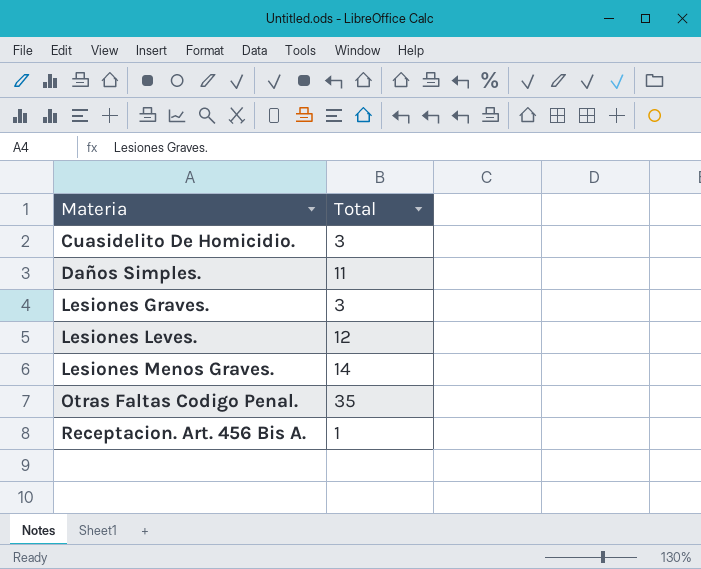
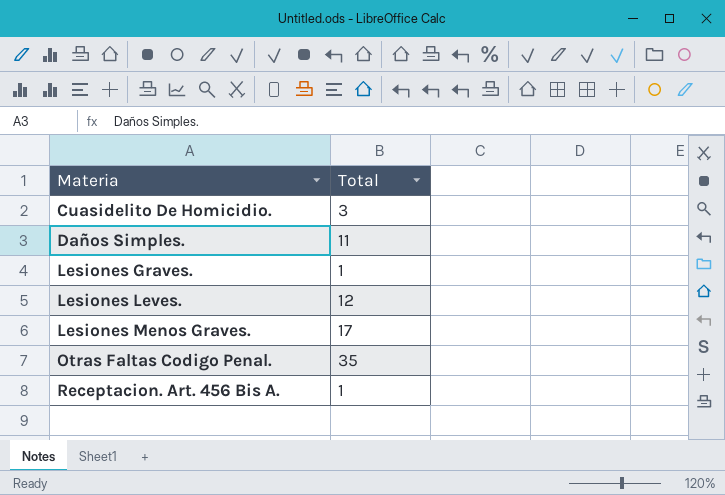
Lesiones Graves. | Total: 3 -> 1
Lesiones Menos Graves. | Total: 14 -> 17

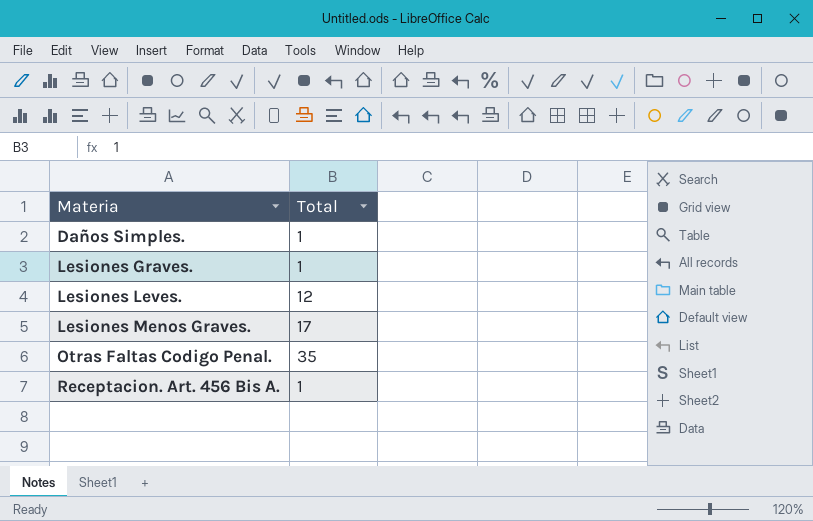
row Cuasidelito De Homicidio.: 3 -> none
Daños Simples. | Total: 11 -> 1

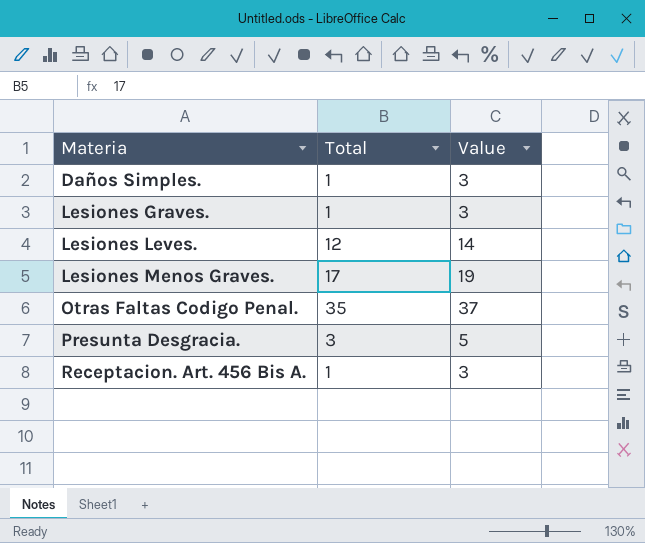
column Value | formula: none -> [Total] + 2
row Presunta Desgracia.: none -> 3 | 5

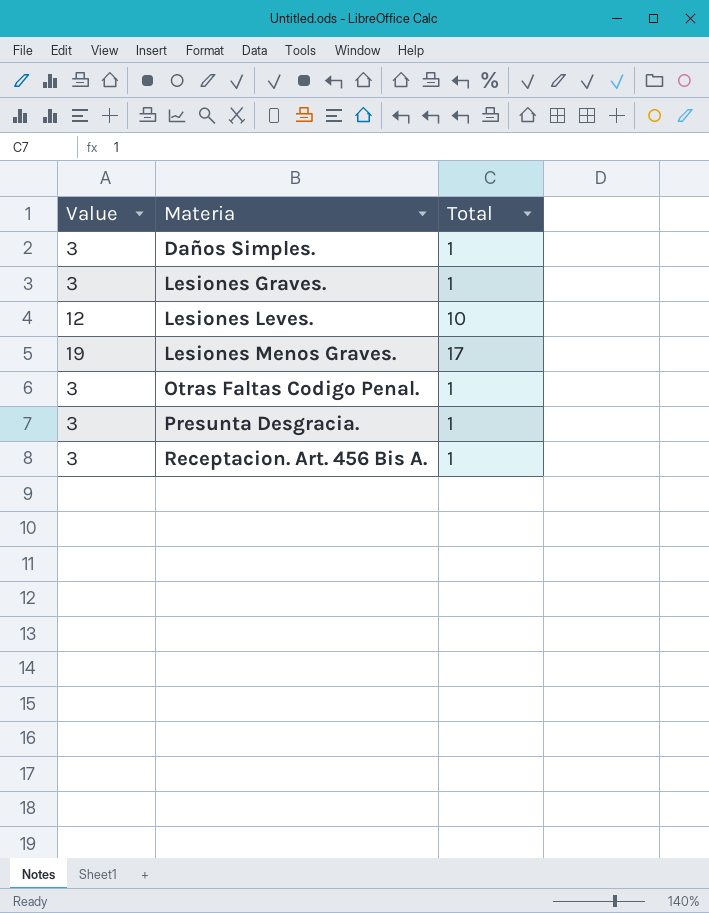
column Value | position: 3 -> 1
Lesiones Leves. | Value: 14 -> 12
Lesiones Leves. | Total: 12 -> 10
Otras Faltas Codigo Penal. | Value: 37 -> 3
Otras Faltas Codigo Penal. | Total: 35 -> 1
Presunta Desgracia. | Value: 5 -> 3
Presunta Desgracia. | Total: 3 -> 1

